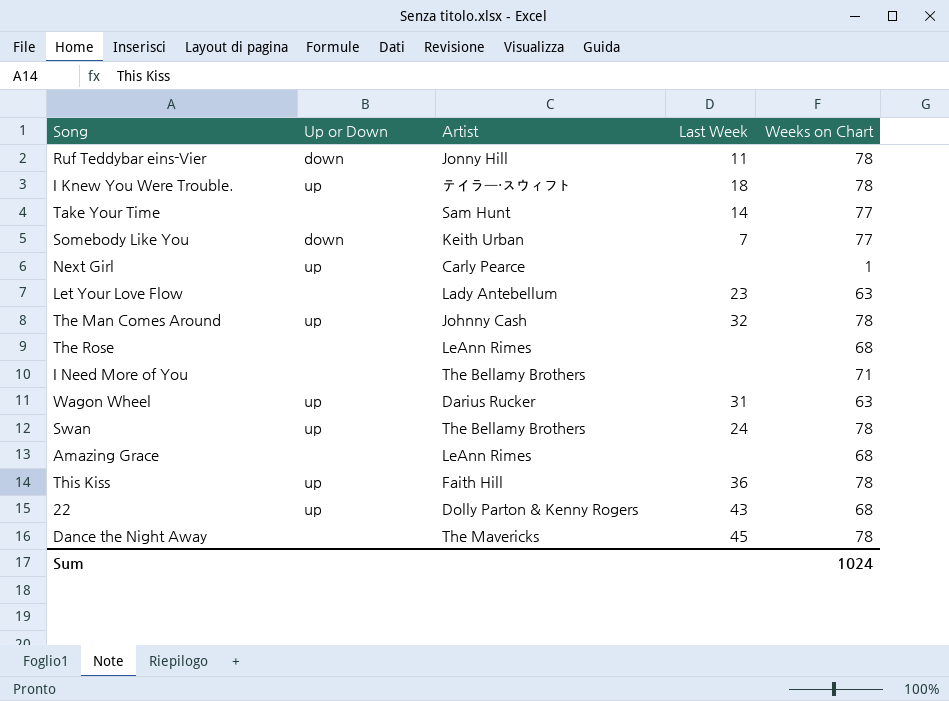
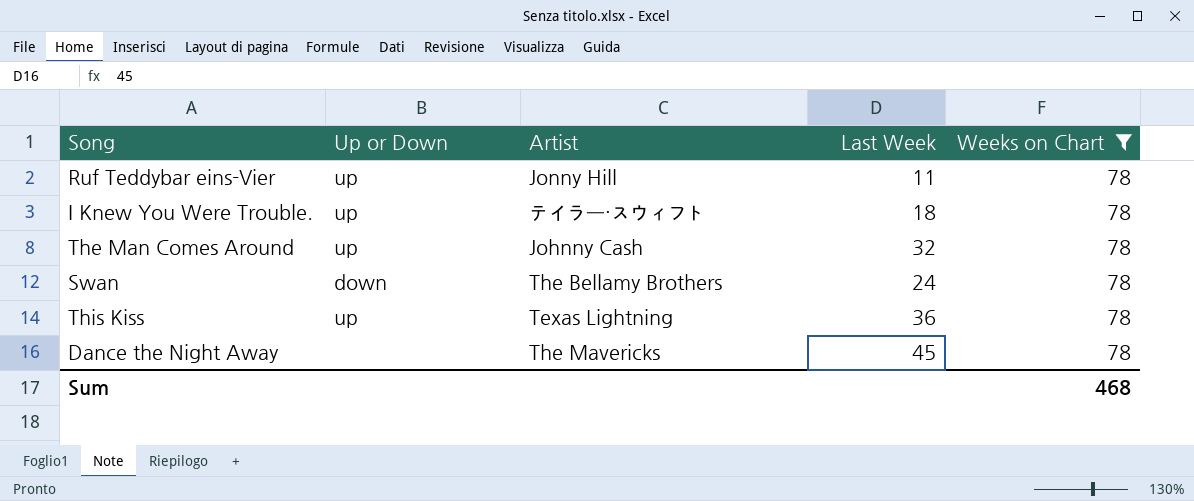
filter: none -> Weeks on Chart = 78
Ruf Teddybar eins-Vier | Up or Down: down -> up
Swan | Up or Down: up -> down
This Kiss | Artist: Faith Hill -> Texas Lightning
Sum | Weeks on Chart: 1024 -> 468

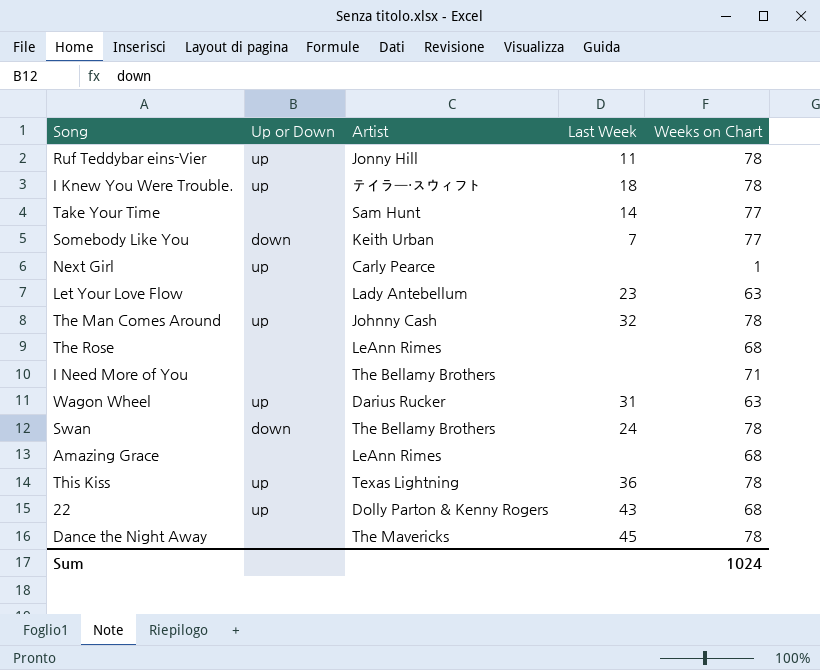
filter: Weeks on Chart = 78 -> none
Sum | Weeks on Chart: 468 -> 1024

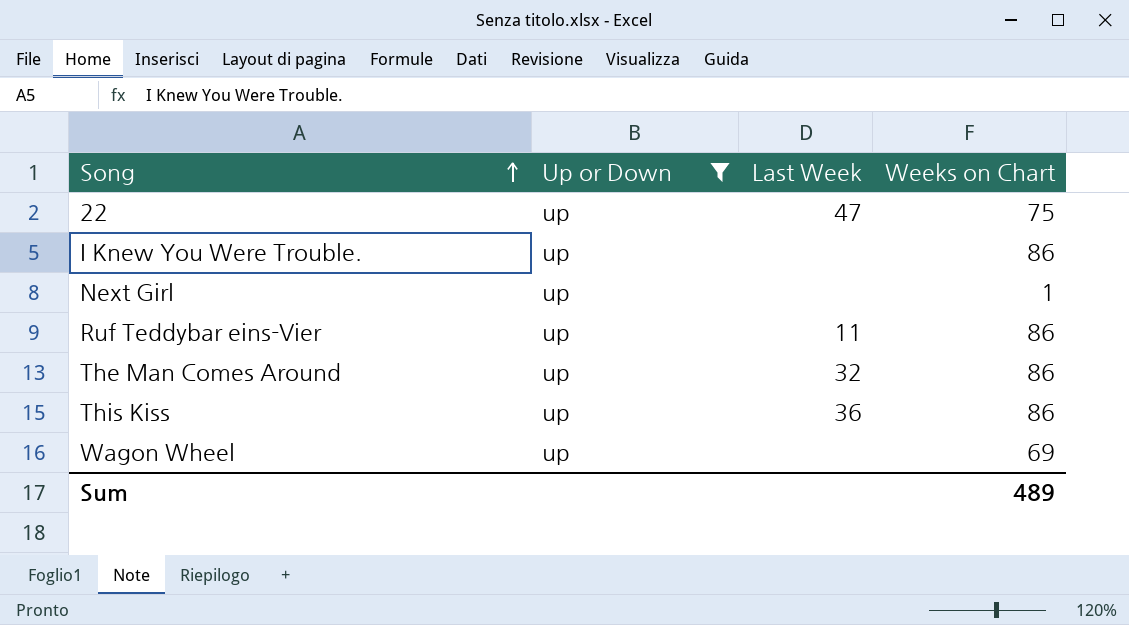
filter: none -> Up or Down = up
row order: none -> Song ascending
column Artist | position: 3 -> none
22 | Last Week: 43 -> 47
22 | Weeks on Chart: 68 -> 75
I Knew You Were Trouble. | Last Week: 18 -> none
I Knew You Were Trouble. | Weeks on Chart: 78 -> 86
Ruf Teddybar eins-Vier | Weeks on Chart: 78 -> 86
The Man Comes Around | Weeks on Chart: 78 -> 86
This Kiss | Weeks on Chart: 78 -> 86
Wagon Wheel | Last Week: 31 -> none
Wagon Wheel | Weeks on Chart: 63 -> 69
Sum | Weeks on Chart: 1024 -> 489

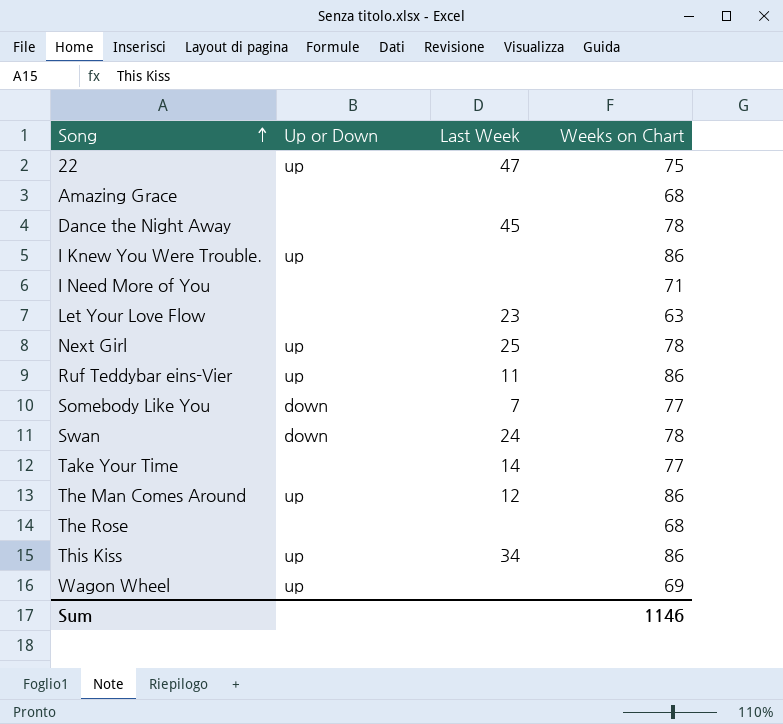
filter: Up or Down = up -> none
Next Girl | Last Week: none -> 25
Next Girl | Weeks on Chart: 1 -> 78
The Man Comes Around | Last Week: 32 -> 12
This Kiss | Last Week: 36 -> 34
Sum | Weeks on Chart: 489 -> 1146

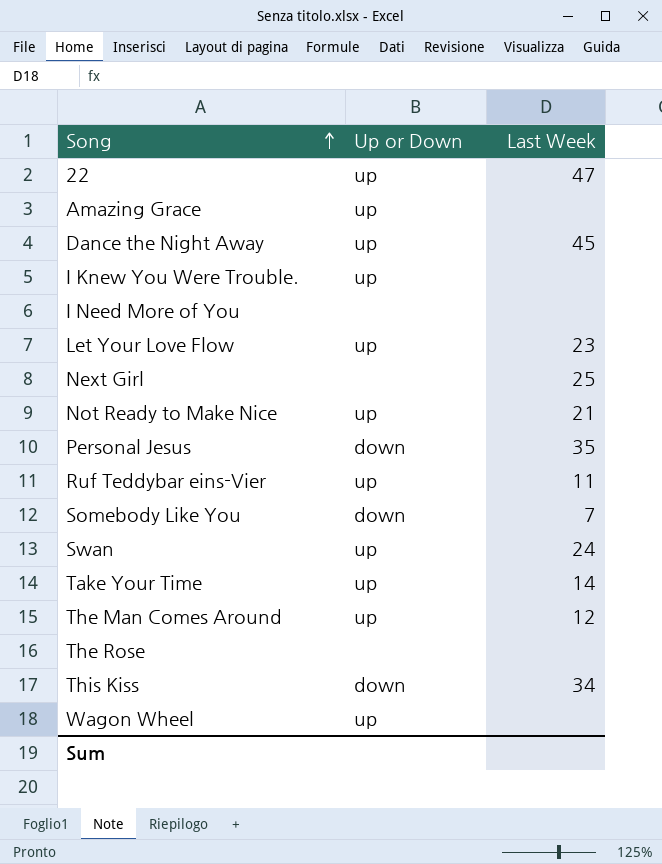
column Weeks on Chart | position: 4 -> none
Amazing Grace | Up or Down: none -> up
Dance the Night Away | Up or Down: none -> up
Let Your Love Flow | Up or Down: none -> up
Next Girl | Up or Down: up -> none
row Not Ready to Make Nice: none -> up | 21
row Personal Jesus: none -> down | 35
Swan | Up or Down: down -> up
Take Your Time | Up or Down: none -> up
This Kiss | Up or Down: up -> down

